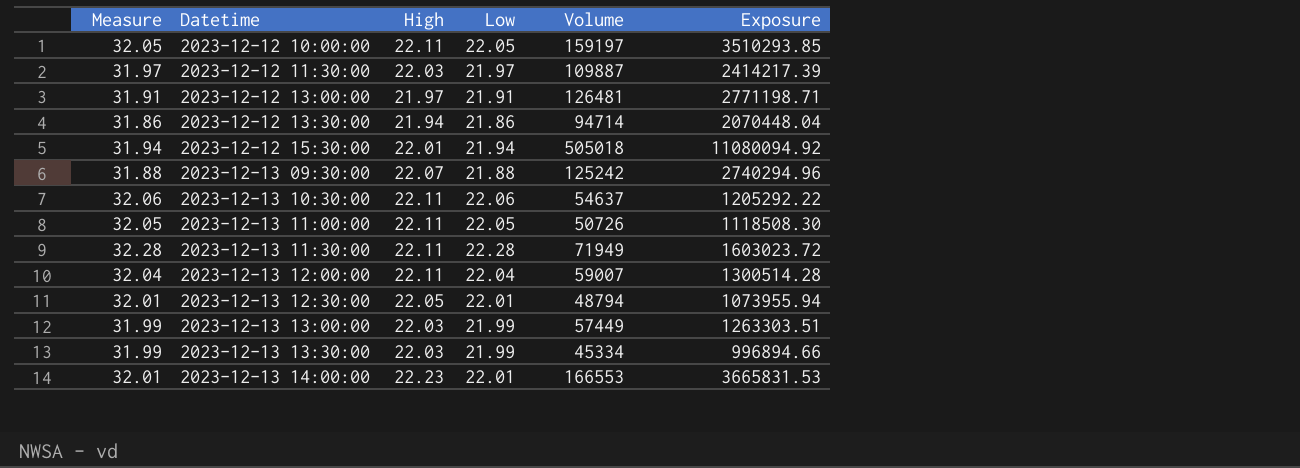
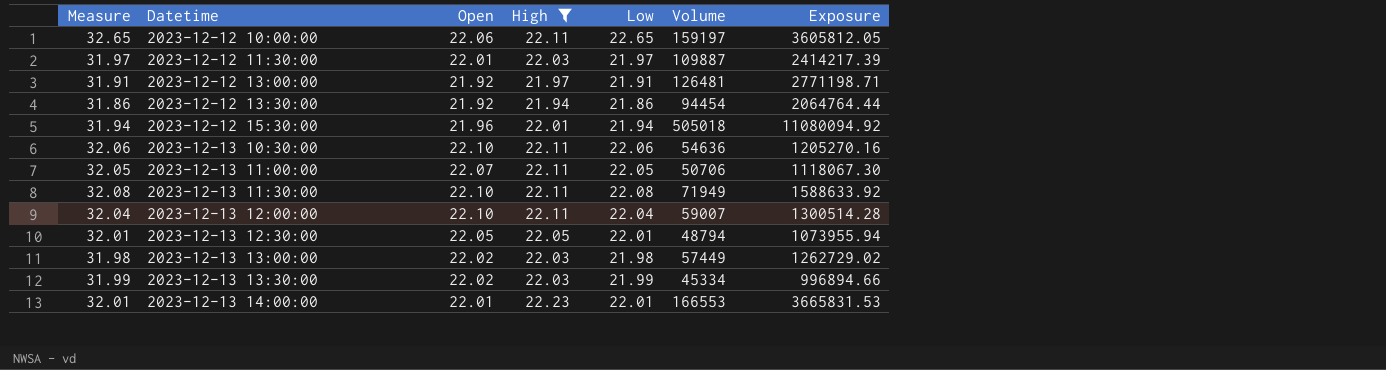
filter: none -> High != 22.07
column Open | position: none -> 3
2023-12-12 10:00:00 | Measure: 32.05 -> 32.65
2023-12-12 10:00:00 | Low: 22.05 -> 22.65
2023-12-12 10:00:00 | Exposure: 3510293.85 -> 3605812.05
2023-12-12 13:30:00 | Volume: 94714 -> 94454
2023-12-12 13:30:00 | Exposure: 2070448.04 -> 2064764.44
2023-12-13 10:30:00 | Volume: 54637 -> 54636
2023-12-13 10:30:00 | Exposure: 1205292.22 -> 1205270.16
2023-12-13 11:00:00 | Volume: 50726 -> 50706
2023-12-13 11:00:00 | Exposure: 1118508.30 -> 1118067.30
2023-12-13 11:30:00 | Measure: 32.28 -> 32.08
2023-12-13 11:30:00 | Low: 22.28 -> 22.08
2023-12-13 11:30:00 | Exposure: 1603023.72 -> 1588633.92
2023-12-13 13:00:00 | Measure: 31.99 -> 31.98
2023-12-13 13:00:00 | Low: 21.99 -> 21.98
2023-12-13 13:00:00 | Exposure: 1263303.51 -> 1262729.02

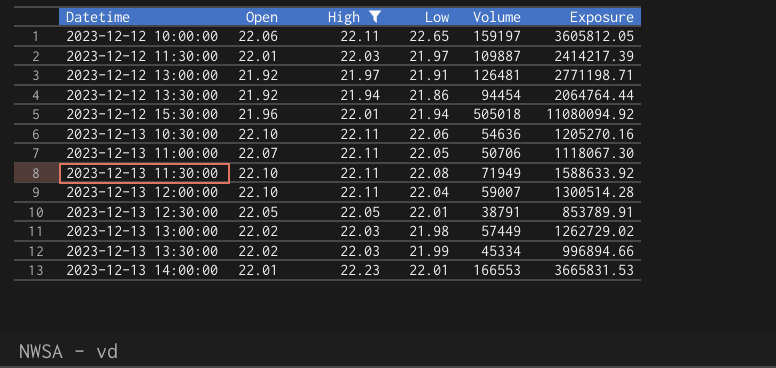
column Measure | formula: [Low] + 10 -> none
2023-12-13 12:30:00 | Volume: 48794 -> 38791
2023-12-13 12:30:00 | Exposure: 1073955.94 -> 853789.91

